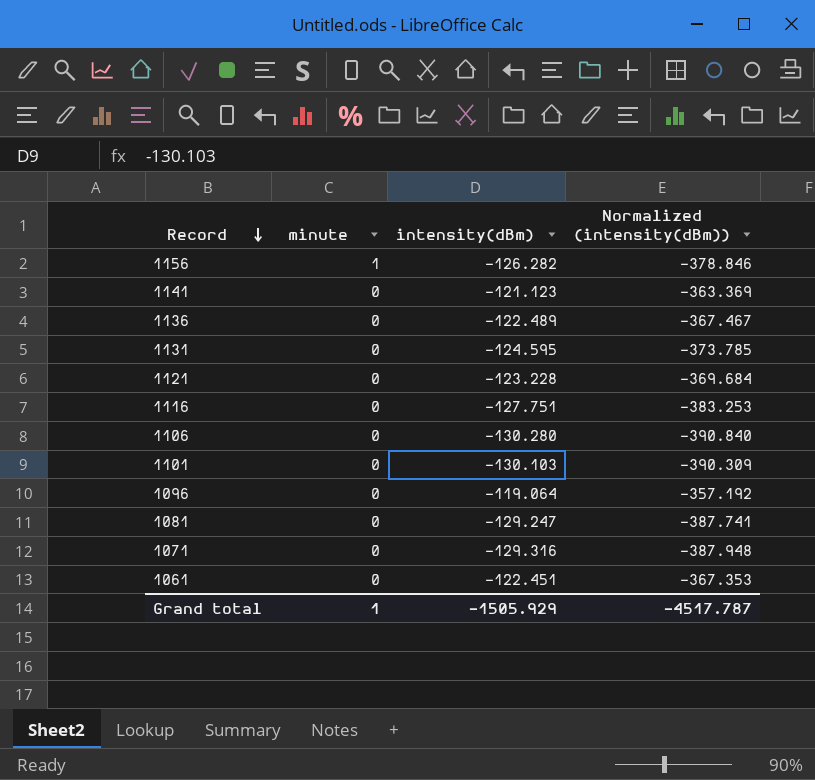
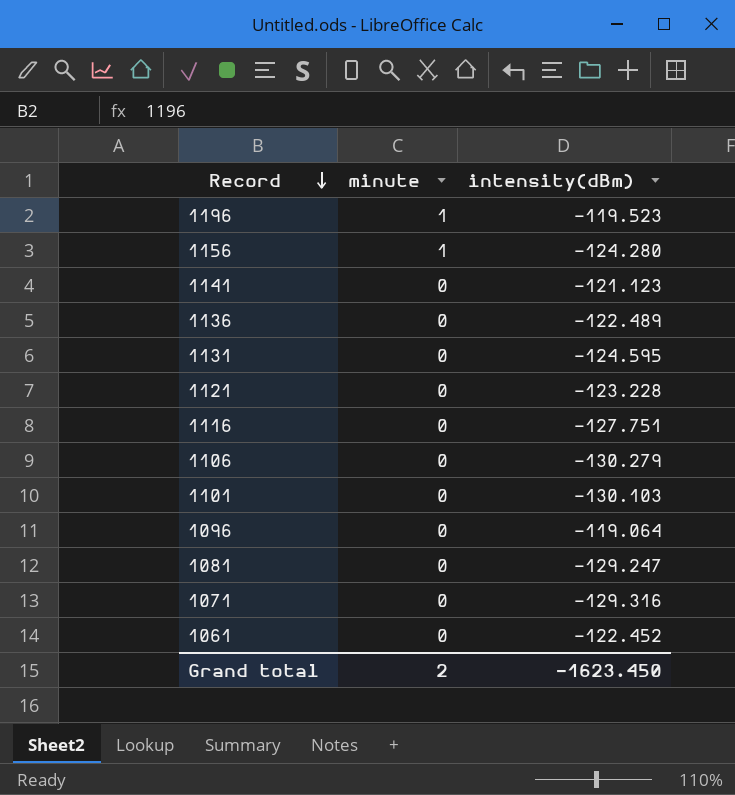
column Normalized (intensity(dBm)) | formula: [intensity(dBm)] * 3 -> none
row 1196: none -> 1 | -119.523
1156 | intensity(dBm): -126.282 -> -124.280
1106 | intensity(dBm): -130.280 -> -130.279
1061 | intensity(dBm): -122.451 -> -122.452
Grand total | minute: 1 -> 2
Grand total | intensity(dBm): -1505.929 -> -1623.450

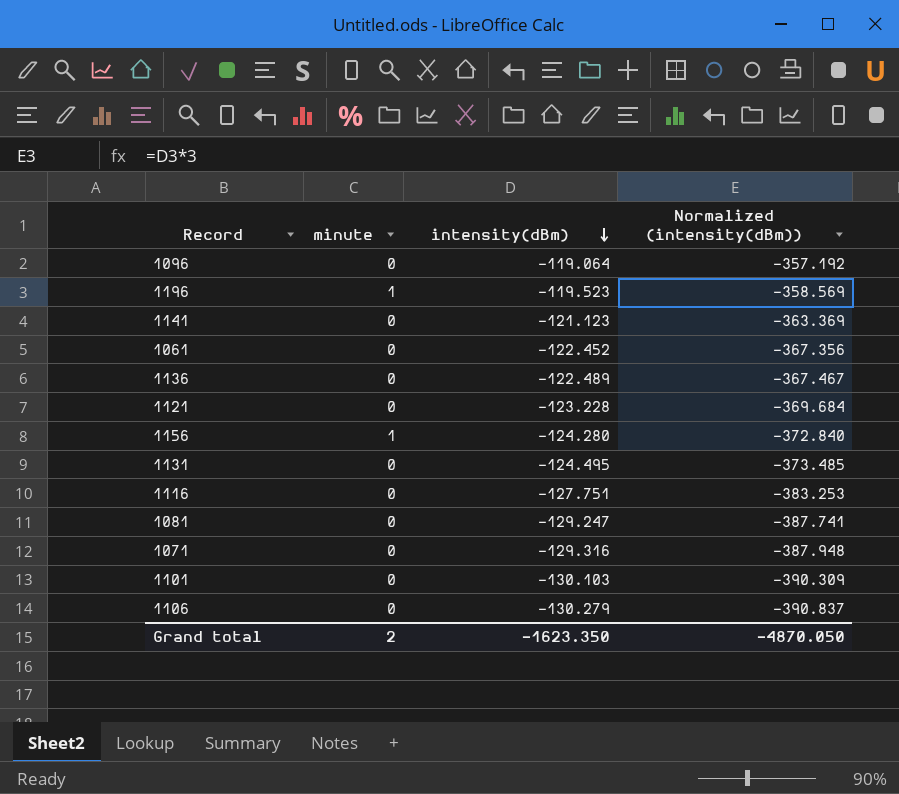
row order: Record descending -> intensity(dBm) descending
column Normalized (intensity(dBm)) | formula: none -> [intensity(dBm)] * 3
1131 | intensity(dBm): -124.595 -> -124.495
Grand total | intensity(dBm): -1623.450 -> -1623.350

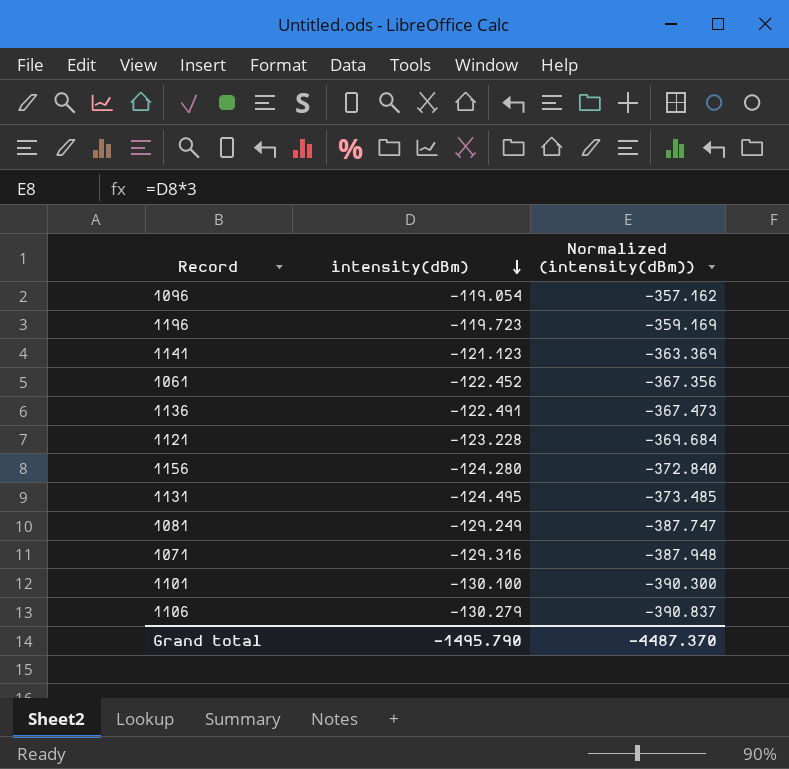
column minute | position: 2 -> none
row 1116: 0 | -127.751 | -383.253 -> none
1096 | intensity(dBm): -119.064 -> -119.054
1096 | Normalized (intensity(dBm)): -357.192 -> -357.162
1196 | intensity(dBm): -119.523 -> -119.723
1196 | Normalized (intensity(dBm)): -358.569 -> -359.169
1136 | intensity(dBm): -122.489 -> -122.491
1136 | Normalized (intensity(dBm)): -367.467 -> -367.473
1081 | intensity(dBm): -129.247 -> -129.249
1081 | Normalized (intensity(dBm)): -387.741 -> -387.747
1101 | intensity(dBm): -130.103 -> -130.100
1101 | Normalized (intensity(dBm)): -390.309 -> -390.300
Grand total | intensity(dBm): -1623.350 -> -1495.790
Grand total | Normalized (intensity(dBm)): -4870.050 -> -4487.370

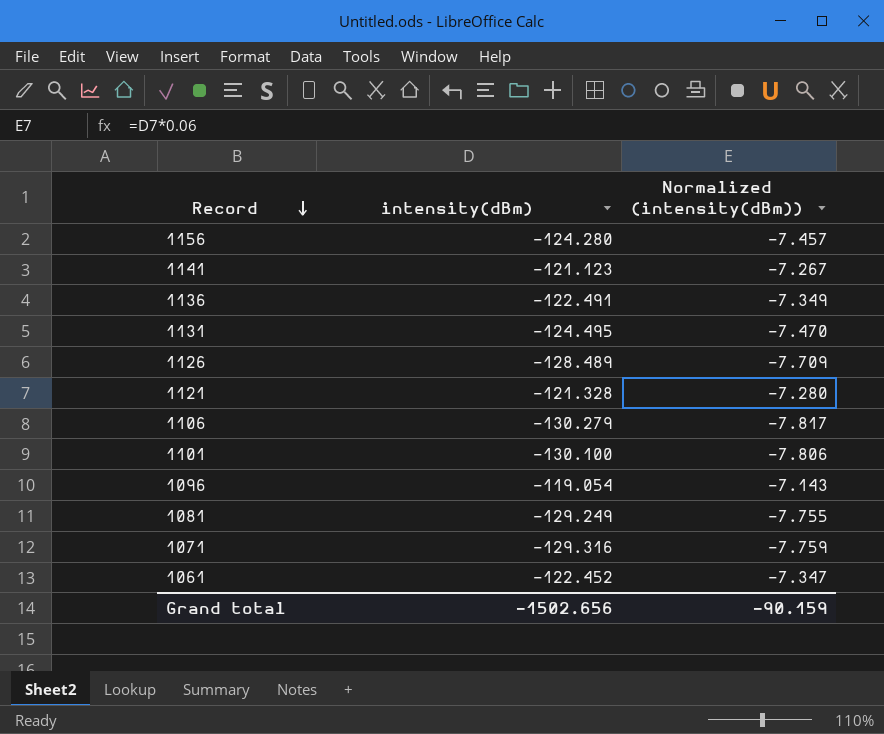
row order: intensity(dBm) descending -> Record descending
column Normalized (intensity(dBm)) | formula: [intensity(dBm)] * 3 -> [intensity(dBm)] * 0.06
row 1196: -119.723 | -359.169 -> none
row 1126: none -> -128.489 | -7.709
1121 | intensity(dBm): -123.228 -> -121.328
Grand total | intensity(dBm): -1495.790 -> -1502.656
Grand total | Normalized (intensity(dBm)): -4487.370 -> -90.159

